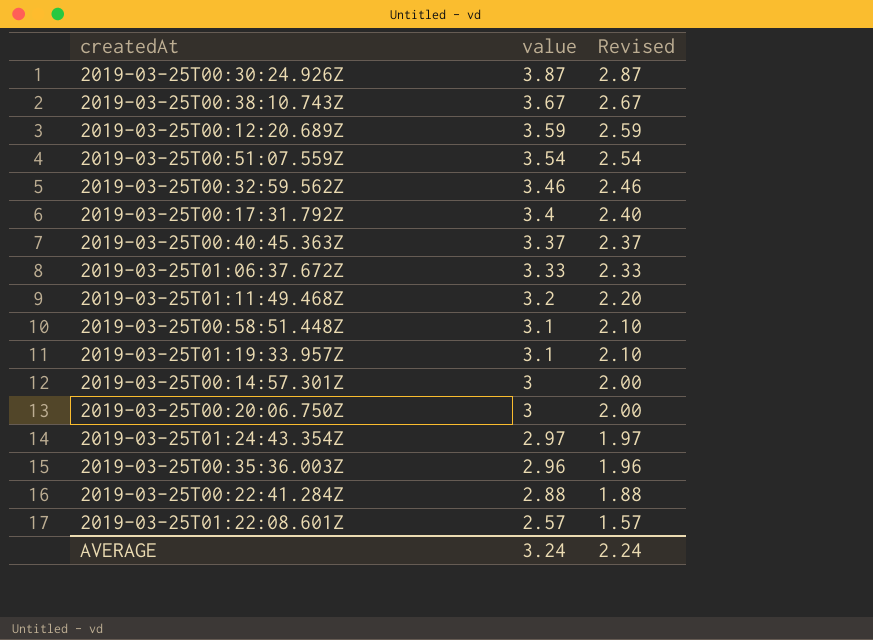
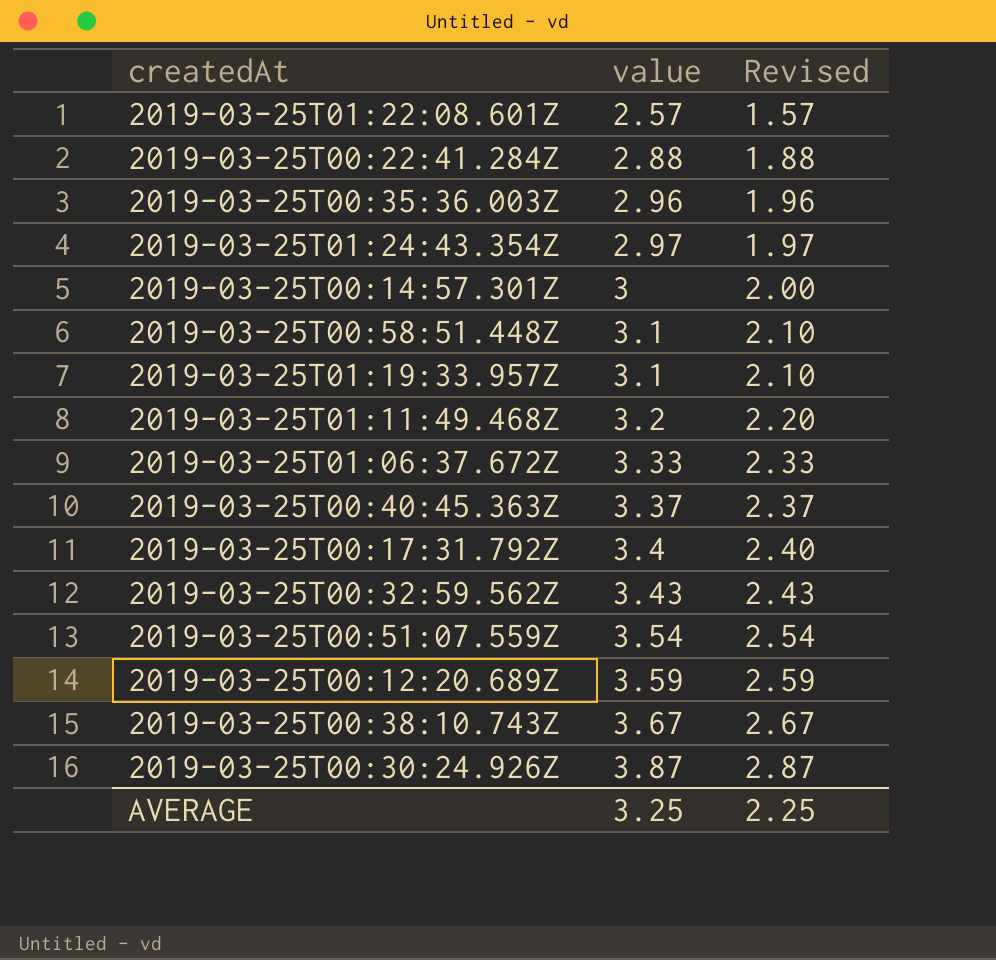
row order: value descending -> value ascending
row 2019-03-25T00:20:06.750Z: 3 | 2.00 -> none
2019-03-25T00:32:59.562Z | value: 3.46 -> 3.43
2019-03-25T00:32:59.562Z | Revised: 2.46 -> 2.43
AVERAGE | value: 3.24 -> 3.25
AVERAGE | Revised: 2.24 -> 2.25

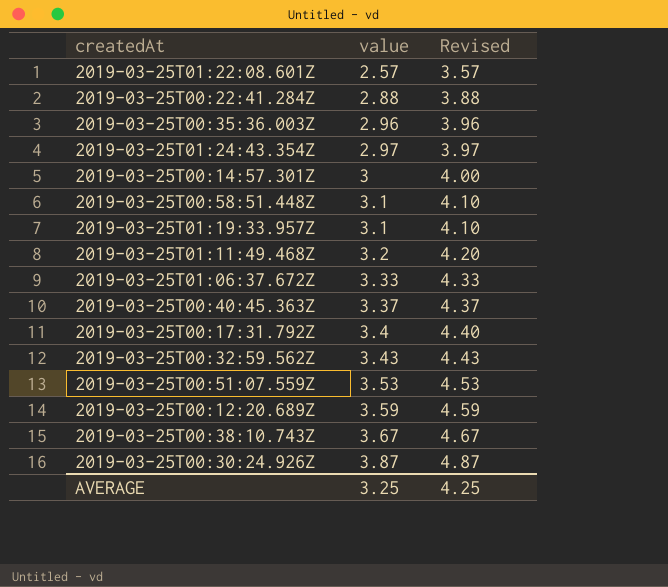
column Revised | formula: [value] - 1 -> [value] + 1
2019-03-25T00:51:07.559Z | value: 3.54 -> 3.53
AVERAGE | Revised: 2.25 -> 4.25

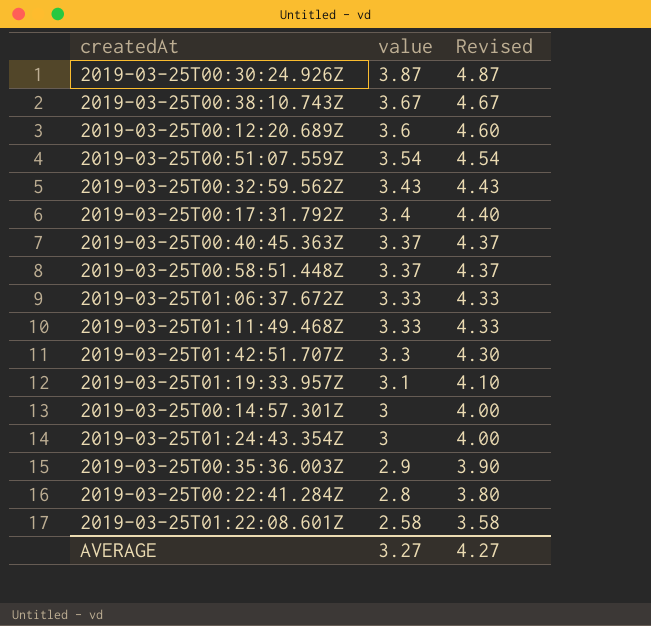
row order: value ascending -> value descending
2019-03-25T00:12:20.689Z | value: 3.59 -> 3.6
2019-03-25T00:12:20.689Z | Revised: 4.59 -> 4.60
2019-03-25T00:51:07.559Z | value: 3.53 -> 3.54
2019-03-25T00:51:07.559Z | Revised: 4.53 -> 4.54
2019-03-25T00:58:51.448Z | value: 3.1 -> 3.37
2019-03-25T00:58:51.448Z | Revised: 4.10 -> 4.37
2019-03-25T01:11:49.468Z | value: 3.2 -> 3.33
2019-03-25T01:11:49.468Z | Revised: 4.20 -> 4.33
row 2019-03-25T01:42:51.707Z: none -> 3.3 | 4.30
2019-03-25T01:24:43.354Z | value: 2.97 -> 3
2019-03-25T01:24:43.354Z | Revised: 3.97 -> 4.00
2019-03-25T00:35:36.003Z | value: 2.96 -> 2.9
2019-03-25T00:35:36.003Z | Revised: 3.96 -> 3.90
2019-03-25T00:22:41.284Z | value: 2.88 -> 2.8
2019-03-25T00:22:41.284Z | Revised: 3.88 -> 3.80
2019-03-25T01:22:08.601Z | value: 2.57 -> 2.58
2019-03-25T01:22:08.601Z | Revised: 3.57 -> 3.58
AVERAGE | value: 3.25 -> 3.27
AVERAGE | Revised: 4.25 -> 4.27

